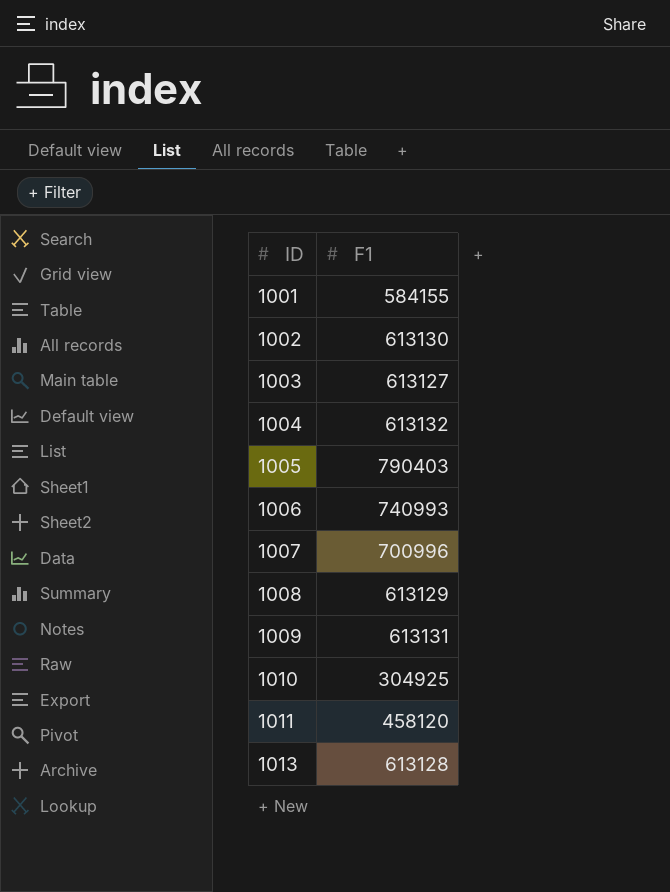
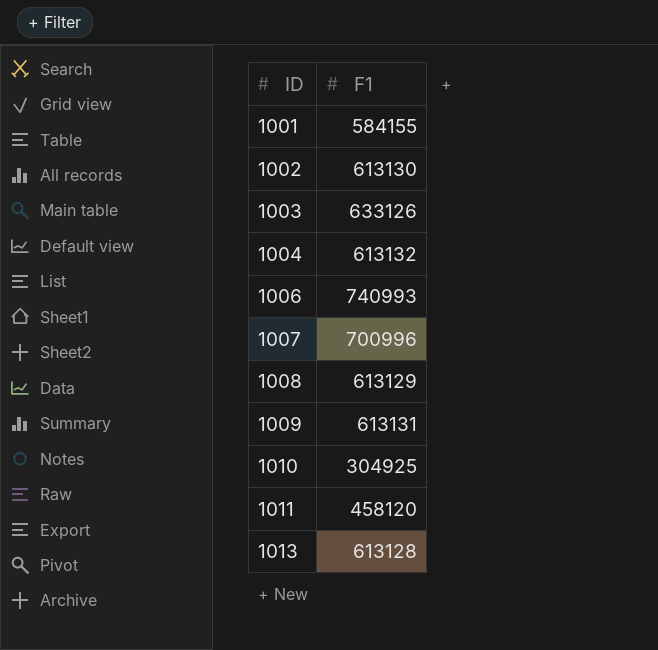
row 1005: 790403 -> none
1003 | F1: 613127 -> 633126

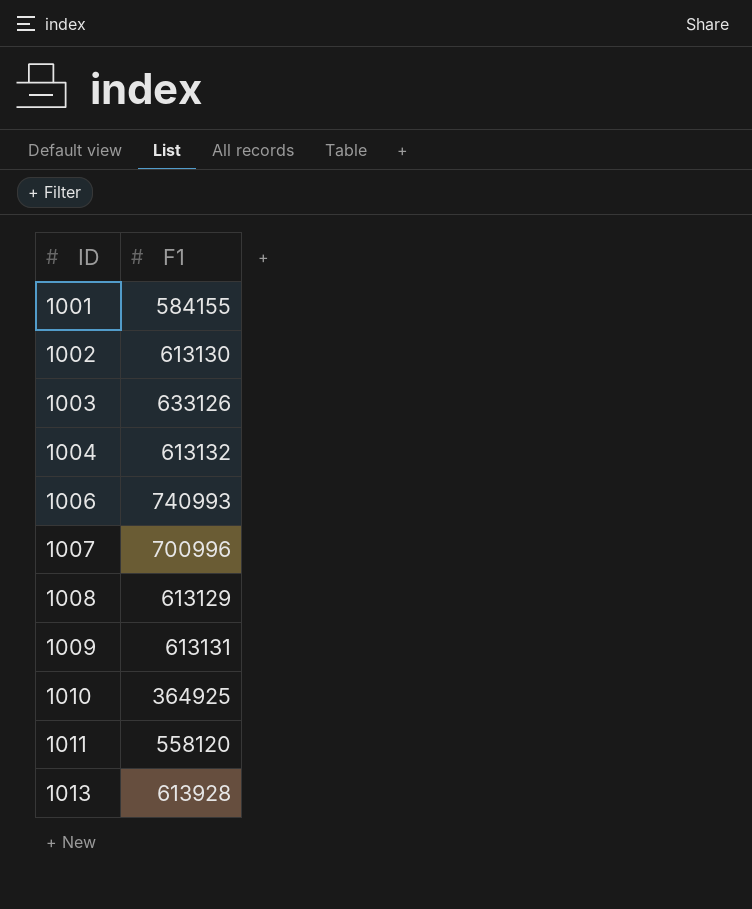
1010 | F1: 304925 -> 364925
1011 | F1: 458120 -> 558120
1013 | F1: 613128 -> 613928

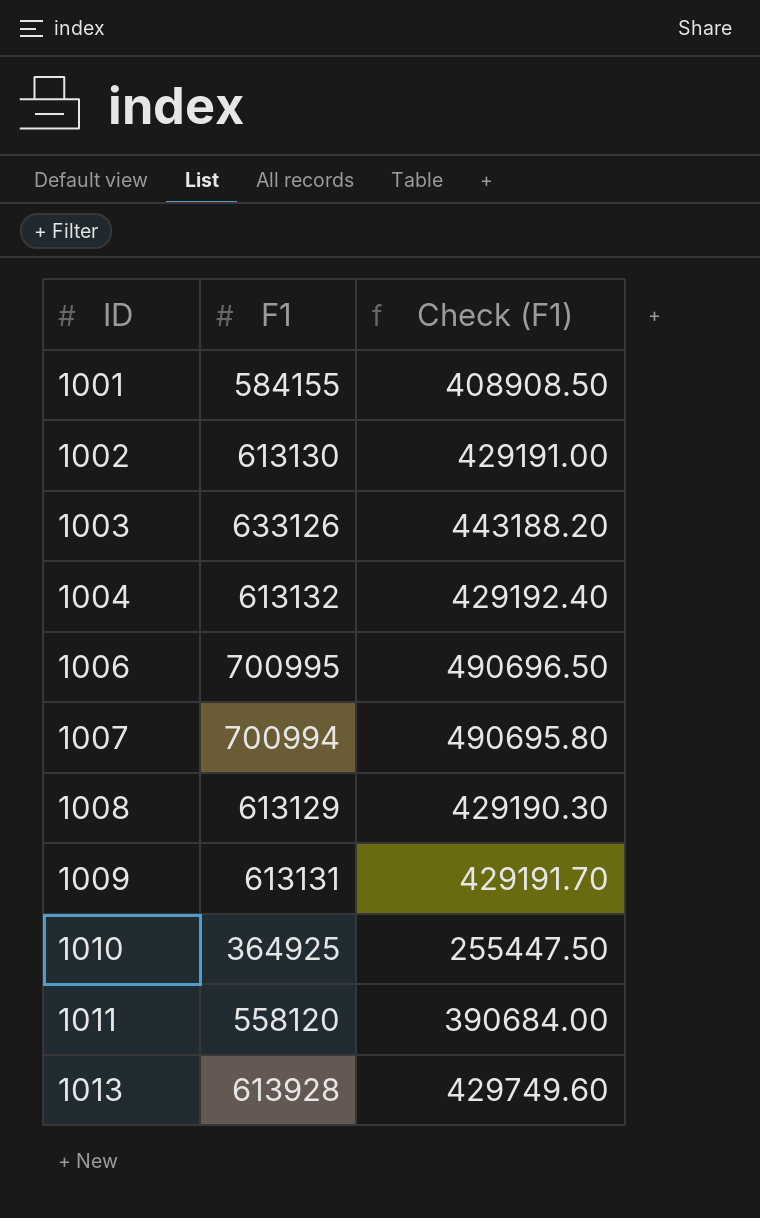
column Check (F1) | formula: none -> [F1] * 0.7
1006 | F1: 740993 -> 700995
1007 | F1: 700996 -> 700994

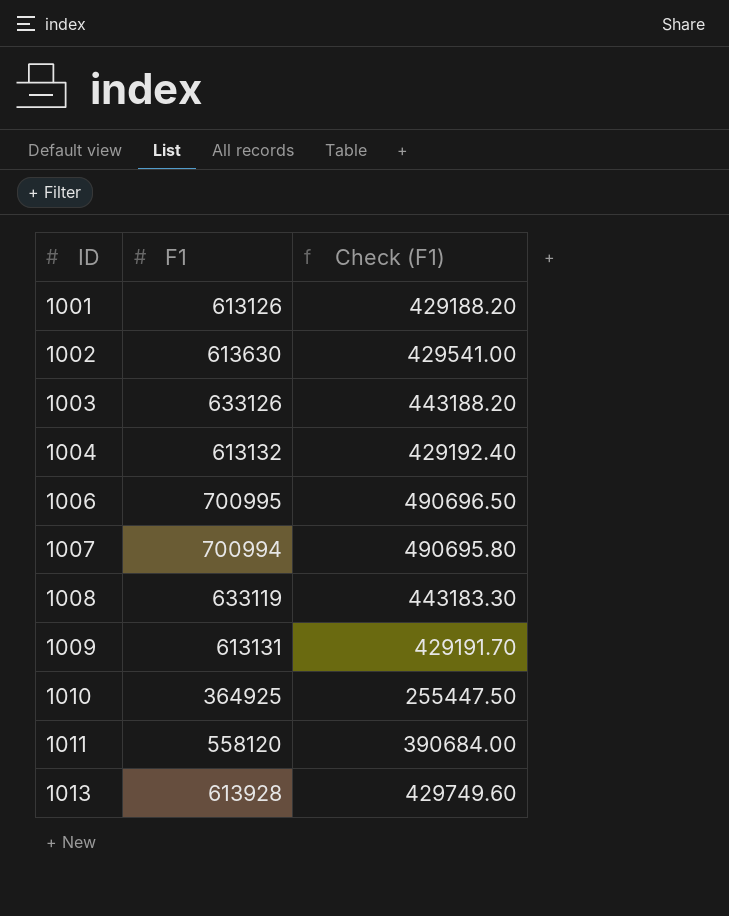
1001 | F1: 584155 -> 613126
1001 | Check (F1): 408908.50 -> 429188.20
1002 | F1: 613130 -> 613630
1002 | Check (F1): 429191.00 -> 429541.00
1008 | F1: 613129 -> 633119
1008 | Check (F1): 429190.30 -> 443183.30

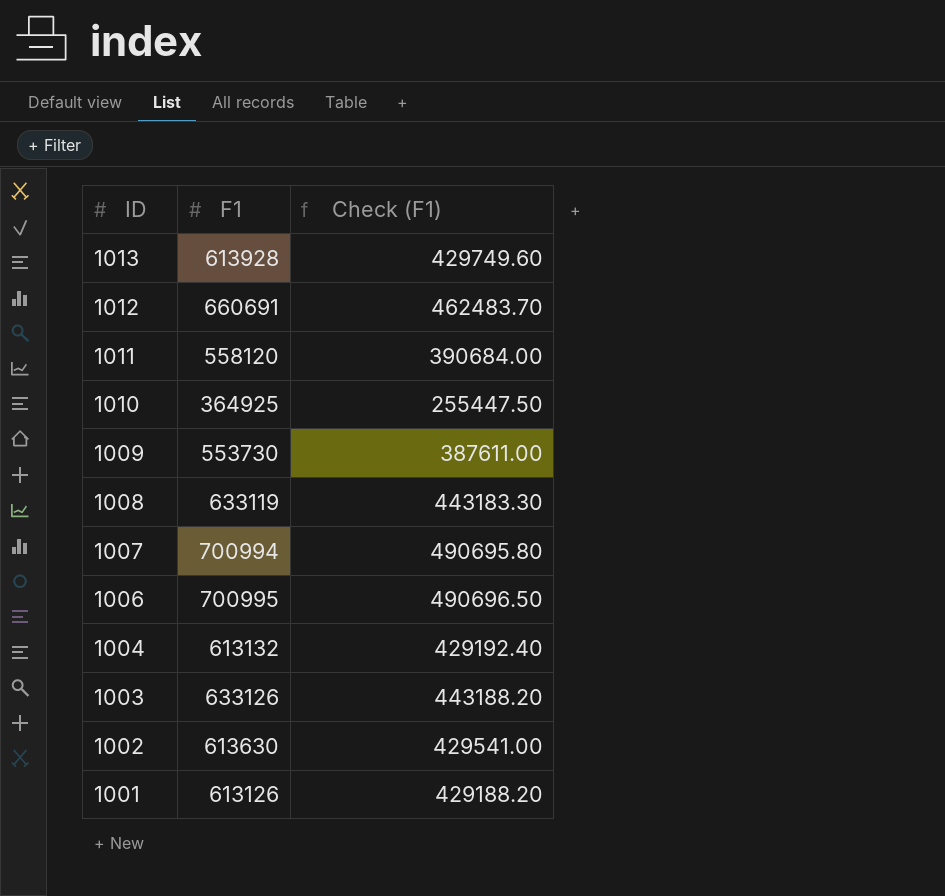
row order: ID ascending -> ID descending
row 1012: none -> 660691 | 462483.70
1009 | F1: 613131 -> 553730
1009 | Check (F1): 429191.70 -> 387611.00

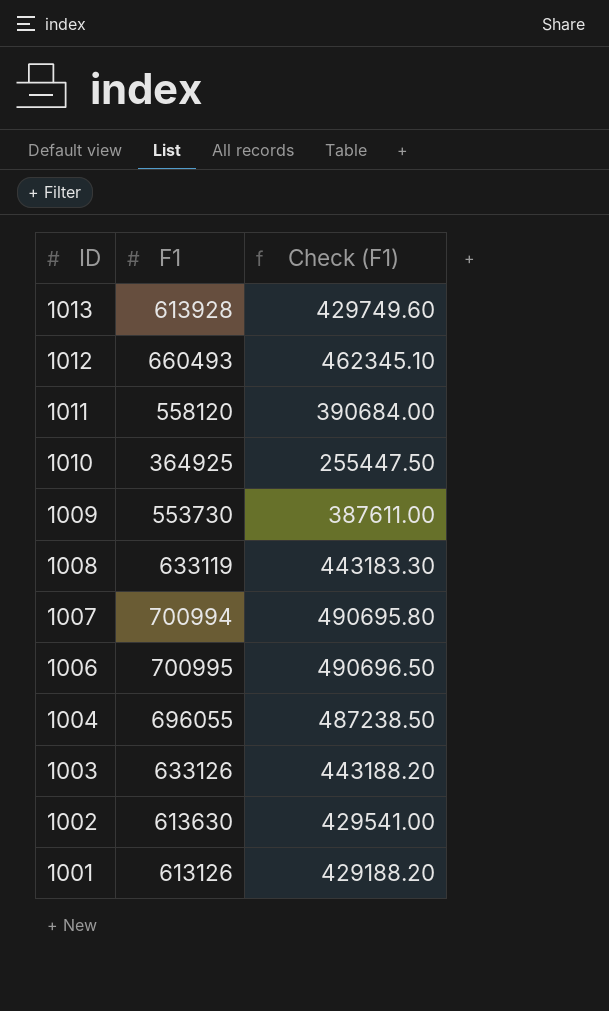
1012 | F1: 660691 -> 660493
1012 | Check (F1): 462483.70 -> 462345.10
1004 | F1: 613132 -> 696055
1004 | Check (F1): 429192.40 -> 487238.50

